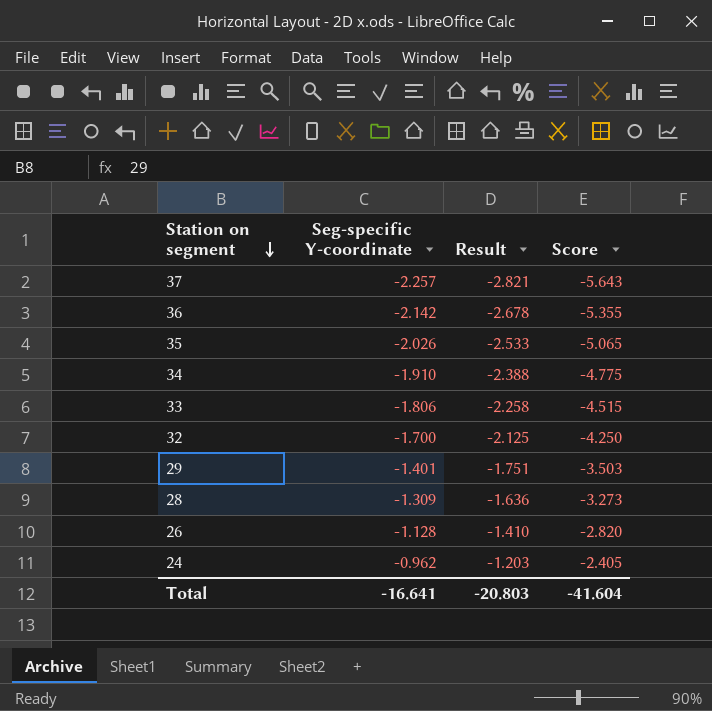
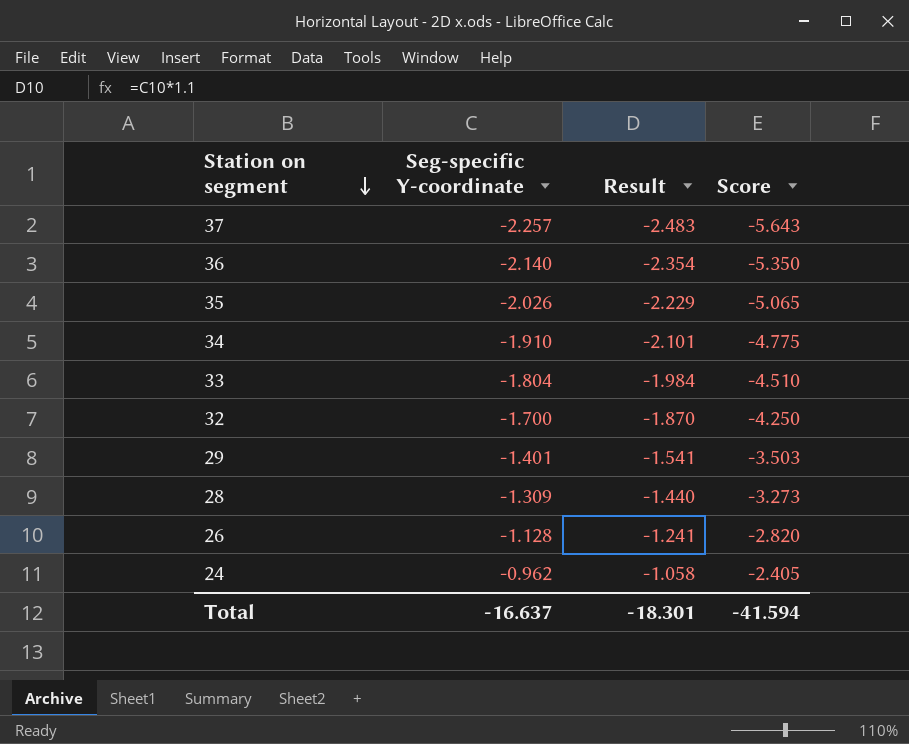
column Result | formula: [Seg-specific Y-coordinate] * 1.25 -> [Seg-specific Y-coordinate] * 1.1
36 | Seg-specific Y-coordinate: -2.142 -> -2.140
36 | Score: -5.355 -> -5.350
33 | Seg-specific Y-coordinate: -1.806 -> -1.804
33 | Score: -4.515 -> -4.510
Total | Seg-specific Y-coordinate: -16.641 -> -16.637
Total | Result: -20.803 -> -18.301
Total | Score: -41.604 -> -41.594

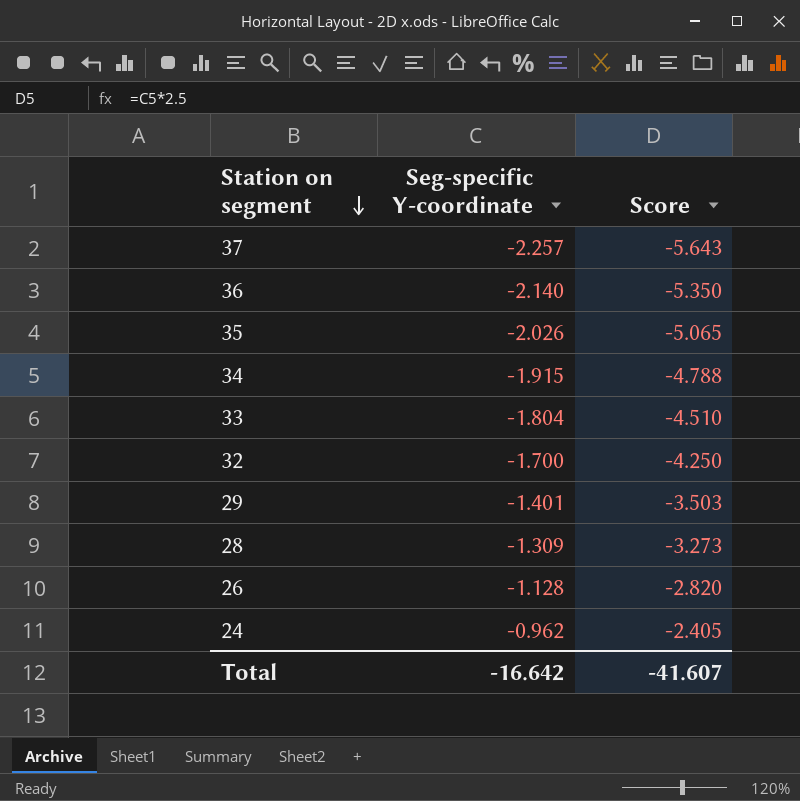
column Result | formula: [Seg-specific Y-coordinate] * 1.1 -> none
34 | Seg-specific Y-coordinate: -1.910 -> -1.915
34 | Score: -4.775 -> -4.788
Total | Seg-specific Y-coordinate: -16.637 -> -16.642
Total | Score: -41.594 -> -41.607

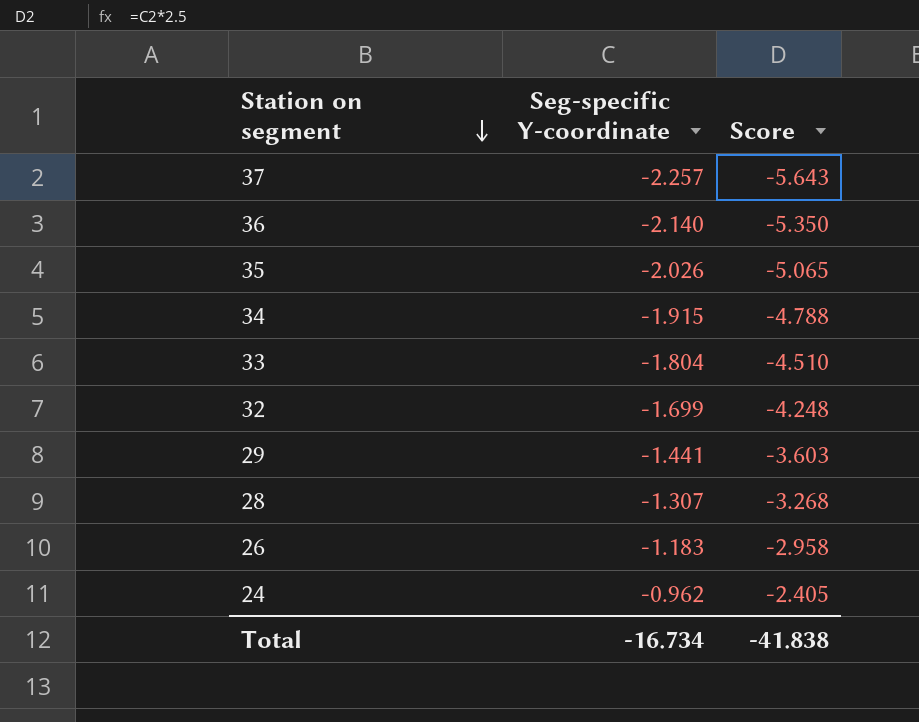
32 | Seg-specific Y-coordinate: -1.700 -> -1.699
32 | Score: -4.250 -> -4.248
29 | Seg-specific Y-coordinate: -1.401 -> -1.441
29 | Score: -3.503 -> -3.603
28 | Seg-specific Y-coordinate: -1.309 -> -1.307
28 | Score: -3.273 -> -3.268
26 | Seg-specific Y-coordinate: -1.128 -> -1.183
26 | Score: -2.820 -> -2.958
Total | Seg-specific Y-coordinate: -16.642 -> -16.734
Total | Score: -41.607 -> -41.838

